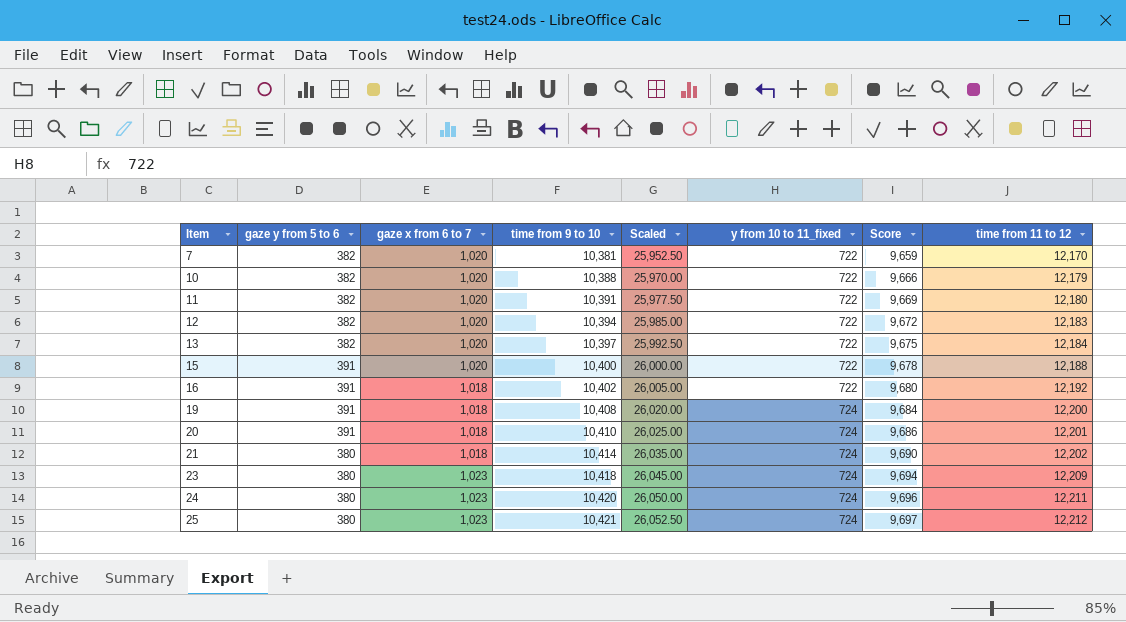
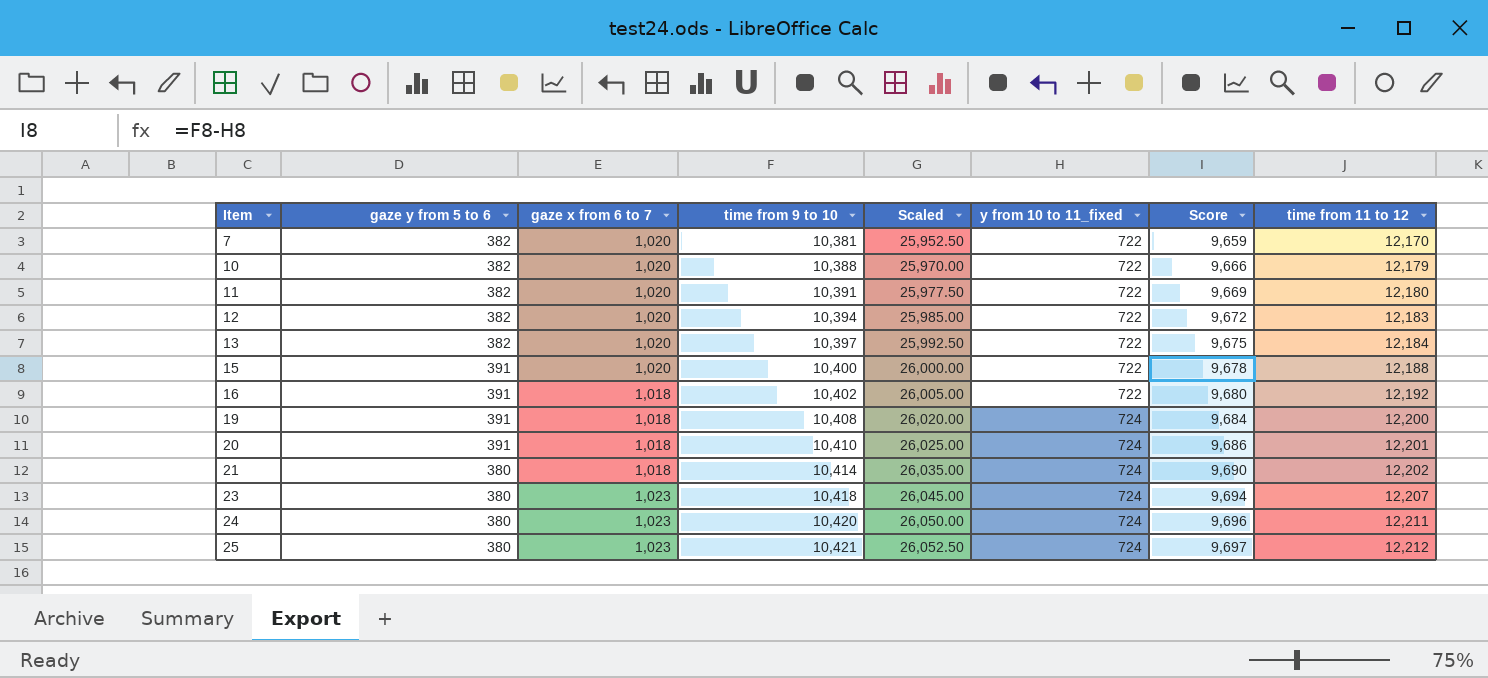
23 | time from 11 to 12: 12,209 -> 12,207

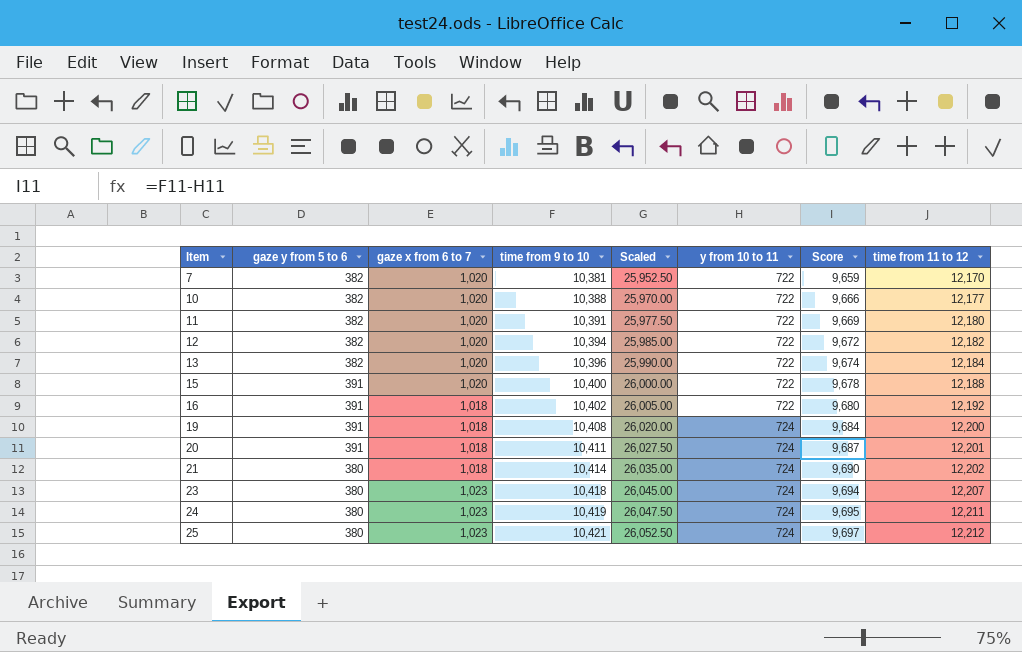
column name: y from 10 to 11_fixed -> y from 10 to 11
10 | time from 11 to 12: 12,179 -> 12,177
12 | time from 11 to 12: 12,183 -> 12,182
13 | time from 9 to 10: 10,397 -> 10,396
13 | Scaled: 25,992.50 -> 25,990.00
13 | Score: 9,675 -> 9,674
20 | time from 9 to 10: 10,410 -> 10,411
20 | Scaled: 26,025.00 -> 26,027.50
20 | Score: 9,686 -> 9,687
24 | time from 9 to 10: 10,420 -> 10,419
24 | Scaled: 26,050.00 -> 26,047.50
24 | Score: 9,696 -> 9,695

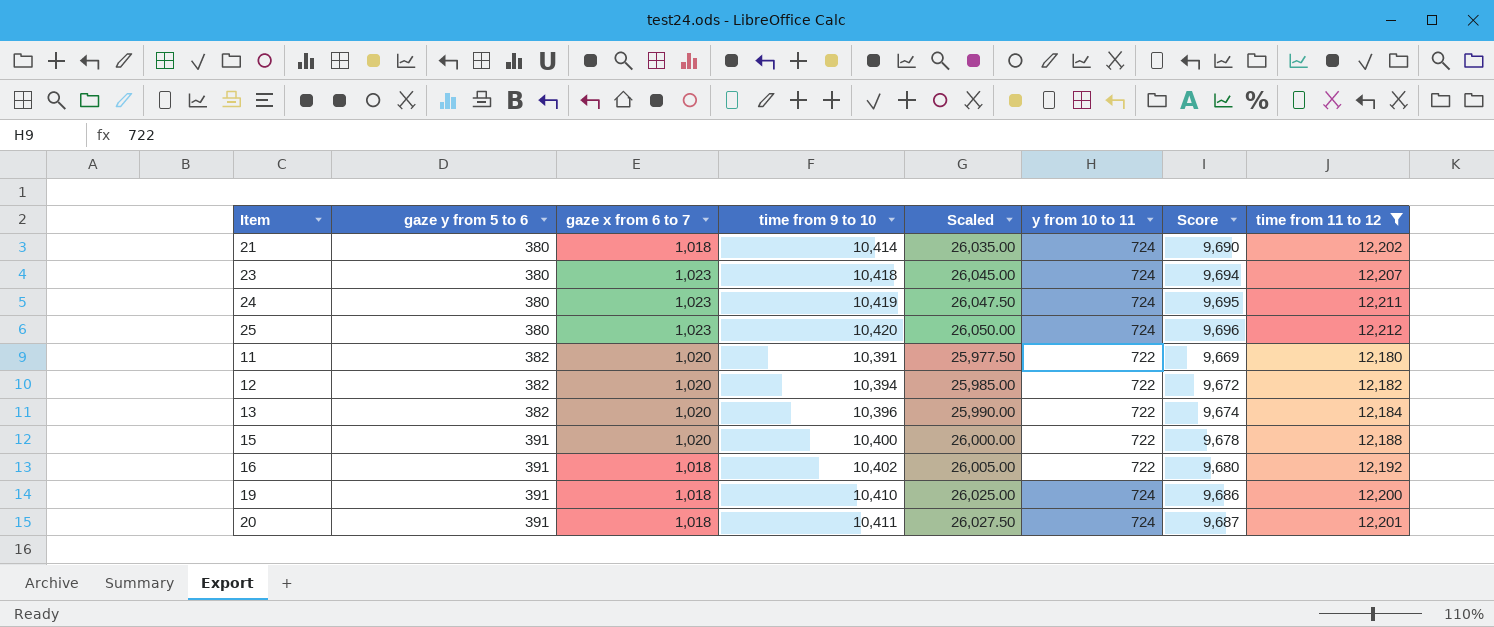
filter: none -> time from 11 to 12 >= 12,180
row order: Item ascending -> gaze y from 5 to 6 ascending
25 | time from 9 to 10: 10,421 -> 10,420
25 | Scaled: 26,052.50 -> 26,050.00
25 | Score: 9,697 -> 9,696
19 | time from 9 to 10: 10,408 -> 10,410
19 | Scaled: 26,020.00 -> 26,025.00
19 | Score: 9,684 -> 9,686

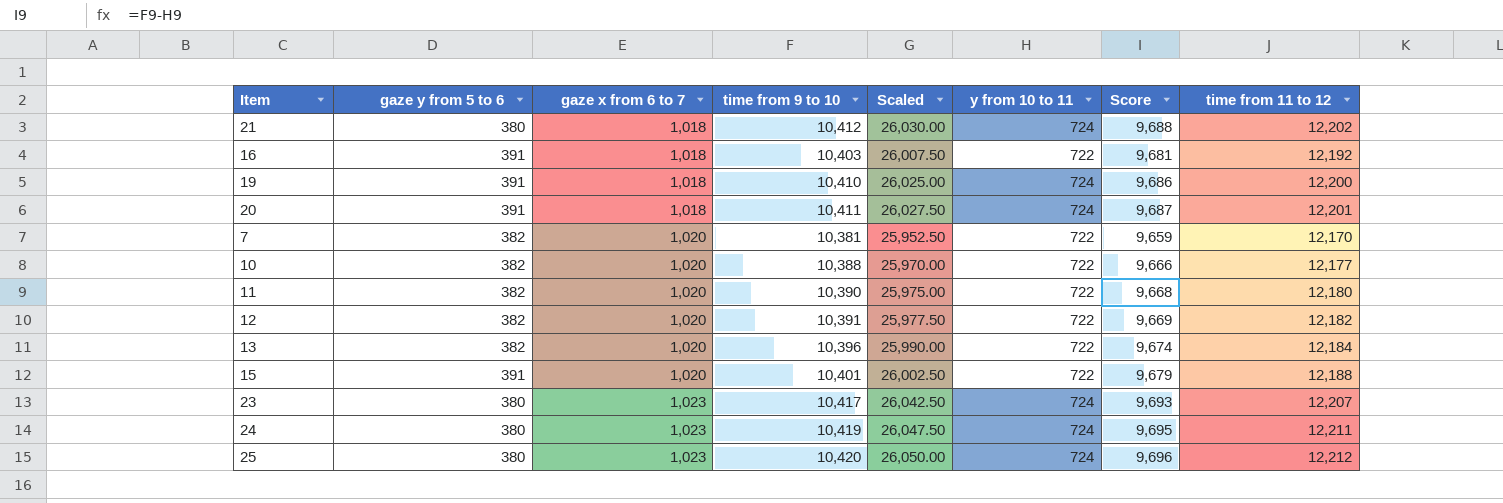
filter: time from 11 to 12 >= 12,180 -> none
row order: gaze y from 5 to 6 ascending -> gaze x from 6 to 7 ascending
21 | time from 9 to 10: 10,414 -> 10,412
21 | Scaled: 26,035.00 -> 26,030.00
21 | Score: 9,690 -> 9,688
16 | time from 9 to 10: 10,402 -> 10,403
16 | Scaled: 26,005.00 -> 26,007.50
16 | Score: 9,680 -> 9,681
11 | time from 9 to 10: 10,391 -> 10,390
11 | Scaled: 25,977.50 -> 25,975.00
11 | Score: 9,669 -> 9,668
12 | time from 9 to 10: 10,394 -> 10,391
12 | Scaled: 25,985.00 -> 25,977.50
12 | Score: 9,672 -> 9,669
15 | time from 9 to 10: 10,400 -> 10,401
15 | Scaled: 26,000.00 -> 26,002.50
15 | Score: 9,678 -> 9,679
23 | time from 9 to 10: 10,418 -> 10,417
23 | Scaled: 26,045.00 -> 26,042.50
23 | Score: 9,694 -> 9,693

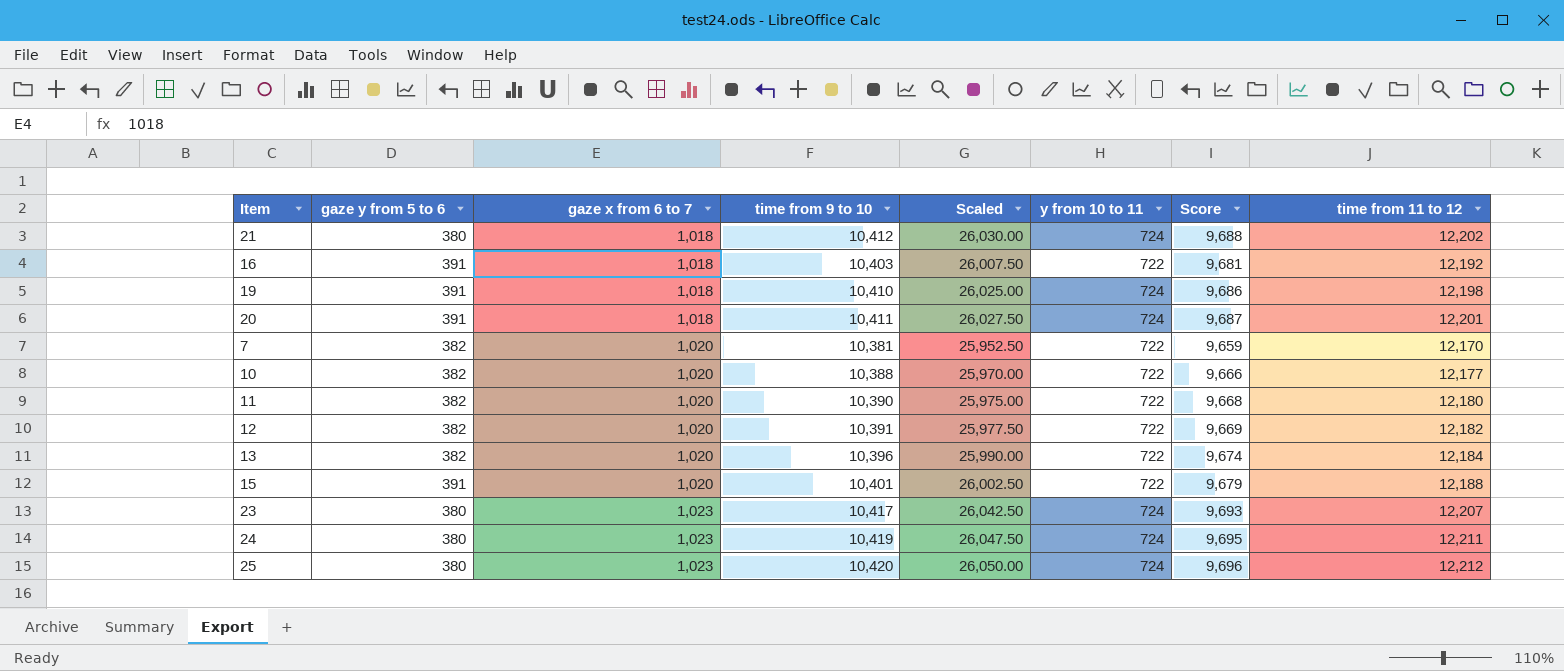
19 | time from 11 to 12: 12,200 -> 12,198

